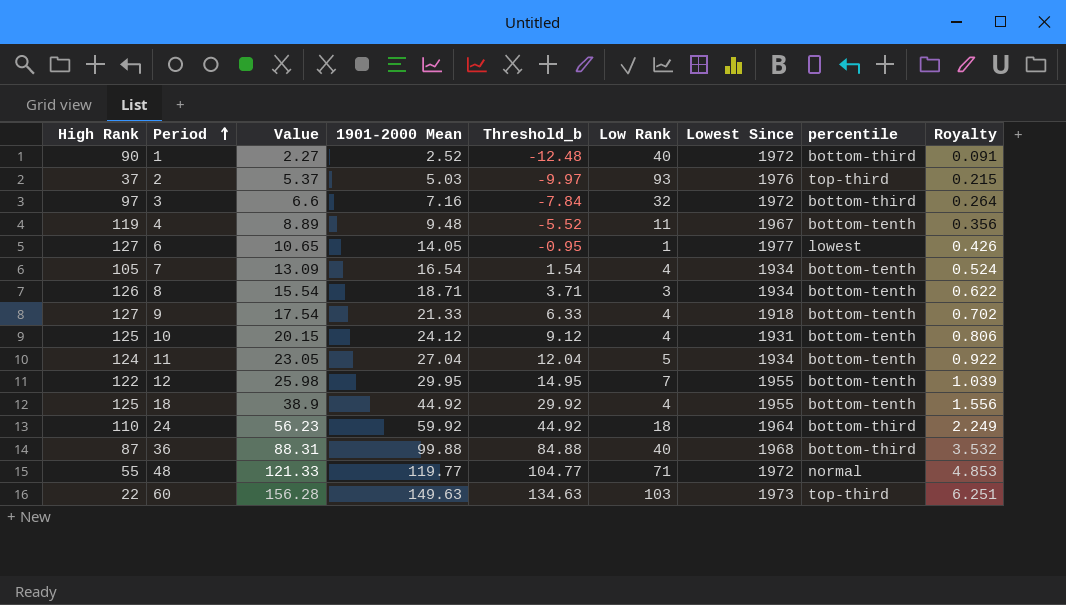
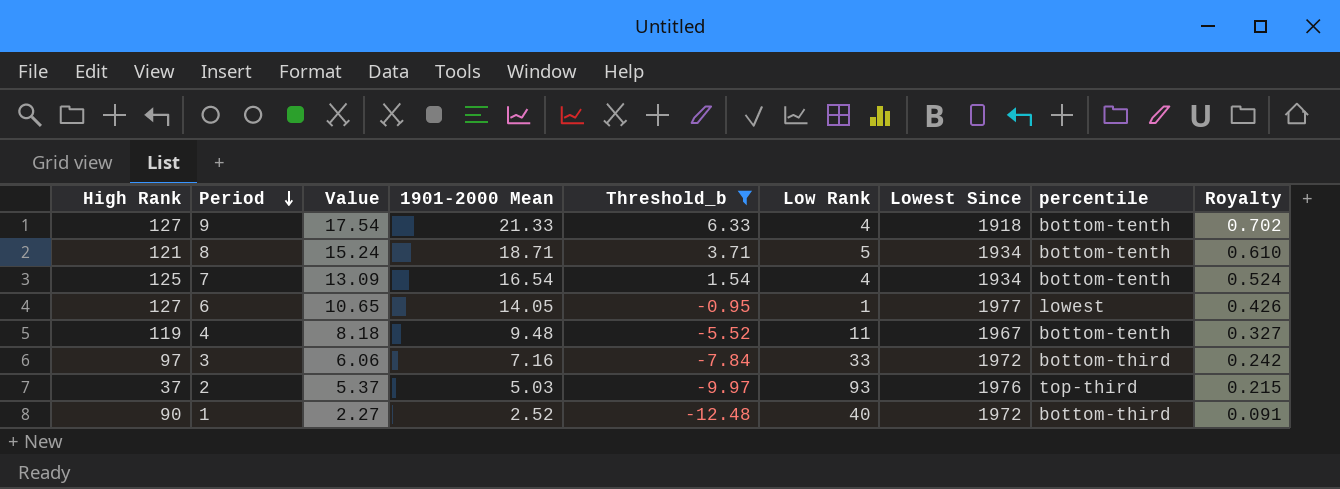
filter: none -> Threshold_b <= 6.33
row order: Period ascending -> Period descending
8 | High Rank: 126 -> 121
8 | Value: 15.54 -> 15.24
8 | Low Rank: 3 -> 5
8 | Royalty: 0.622 -> 0.610
7 | High Rank: 105 -> 125
4 | Value: 8.89 -> 8.18
4 | Royalty: 0.356 -> 0.327
3 | Value: 6.6 -> 6.06
3 | Low Rank: 32 -> 33
3 | Royalty: 0.264 -> 0.242

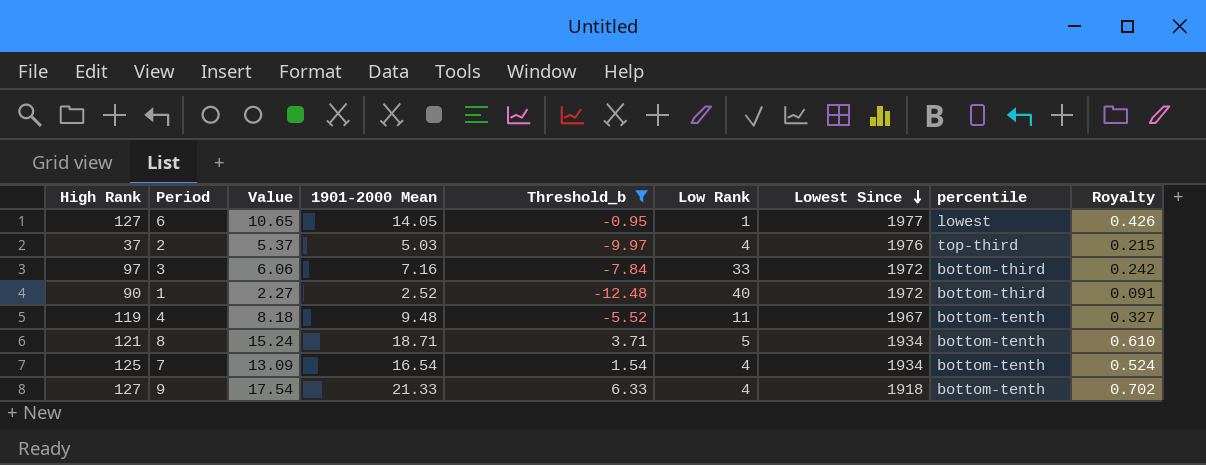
row order: Period descending -> Lowest Since descending
2 | Low Rank: 93 -> 4

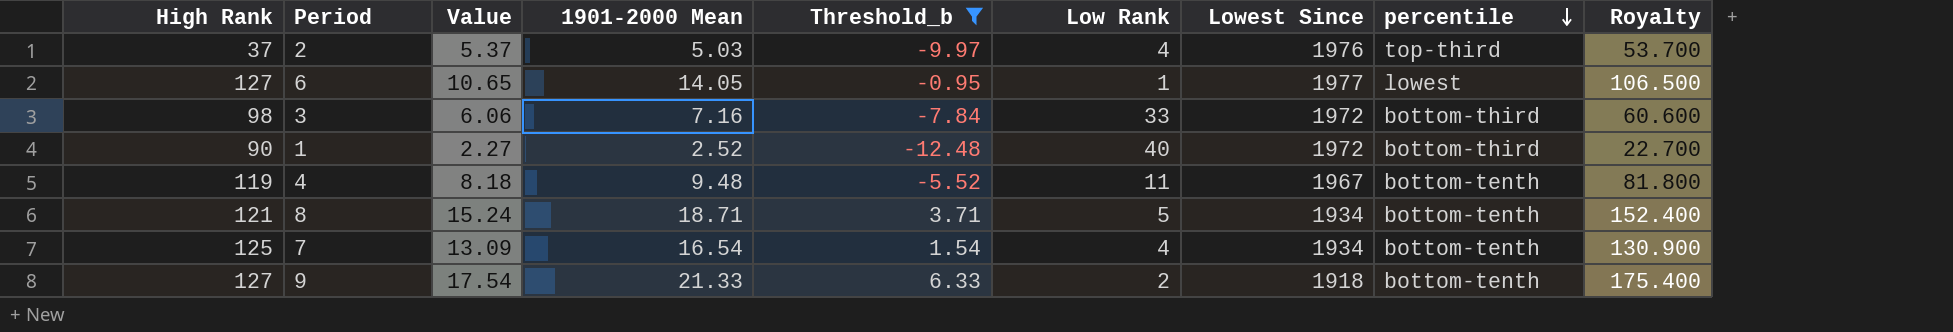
row order: Lowest Since descending -> percentile descending
column Royalty | formula: [Value] * 0.04 -> [Value] * 10
3 | High Rank: 97 -> 98
9 | Low Rank: 4 -> 2

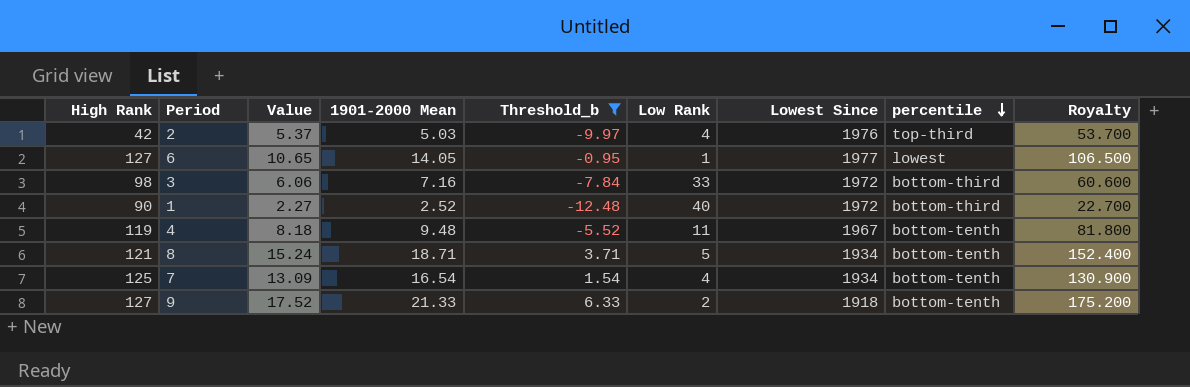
2 | High Rank: 37 -> 42
9 | Value: 17.54 -> 17.52
9 | Royalty: 175.400 -> 175.200

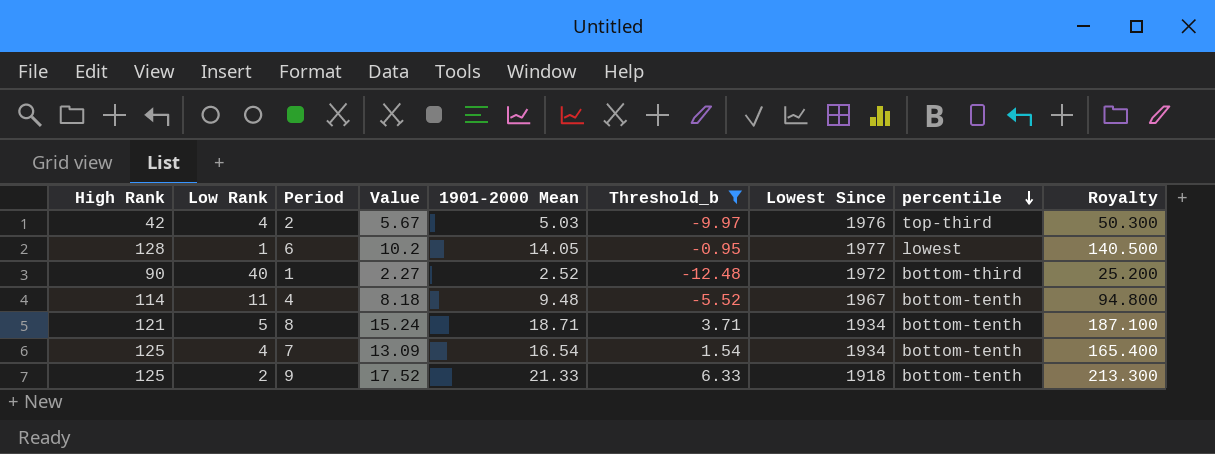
column Low Rank | position: 6 -> 2
column Royalty | formula: [Value] * 10 -> [1901-2000 Mean] * 10
row 3: 98 | 6.06 | 7.16 | -7.84 | 33 | 1972 | bottom-third | 60.600 -> none
2 | Value: 5.37 -> 5.67
6 | High Rank: 127 -> 128
6 | Value: 10.65 -> 10.2
4 | High Rank: 119 -> 114
9 | High Rank: 127 -> 125

